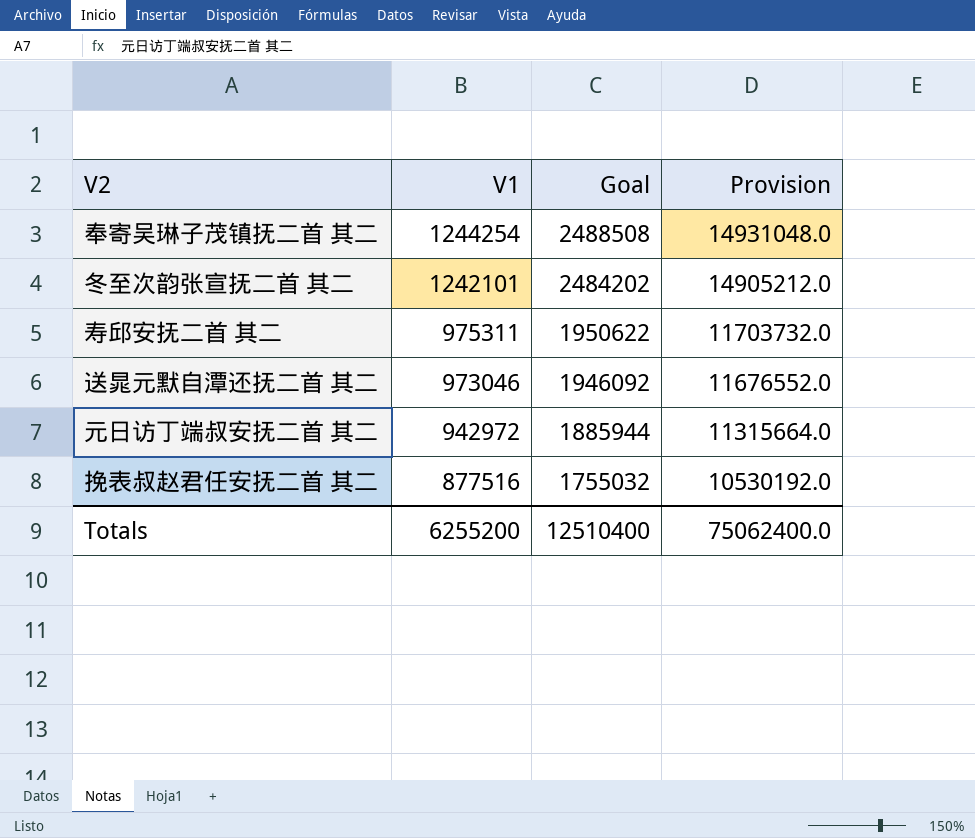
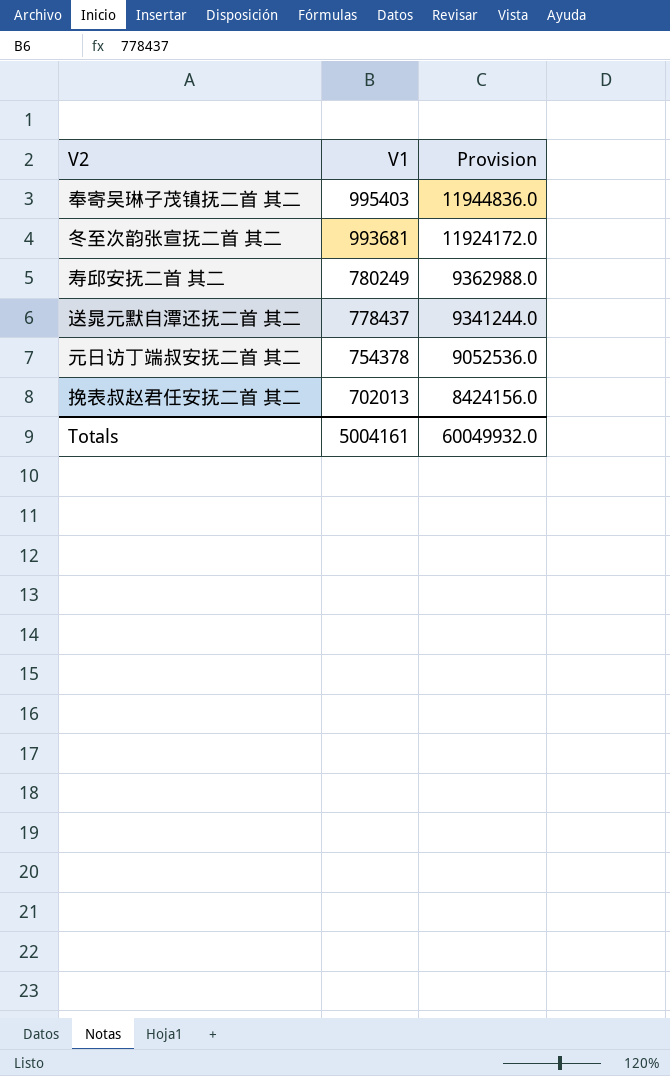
column Goal | formula: [V1] * 2 -> none
奉寄吴琳子茂镇抚二首 其二 | V1: 1244254 -> 995403
奉寄吴琳子茂镇抚二首 其二 | Provision: 14931048.0 -> 11944836.0
冬至次韵张宣抚二首 其二 | V1: 1242101 -> 993681
冬至次韵张宣抚二首 其二 | Provision: 14905212.0 -> 11924172.0
寿邱安抚二首 其二 | V1: 975311 -> 780249
寿邱安抚二首 其二 | Provision: 11703732.0 -> 9362988.0
送晁元默自潭还抚二首 其二 | V1: 973046 -> 778437
送晁元默自潭还抚二首 其二 | Provision: 11676552.0 -> 9341244.0
元日访丁端叔安抚二首 其二 | V1: 942972 -> 754378
元日访丁端叔安抚二首 其二 | Provision: 11315664.0 -> 9052536.0
挽表叔赵君任安抚二首 其二 | V1: 877516 -> 702013
挽表叔赵君任安抚二首 其二 | Provision: 10530192.0 -> 8424156.0
Totals | V1: 6255200 -> 5004161
Totals | Provision: 75062400.0 -> 60049932.0

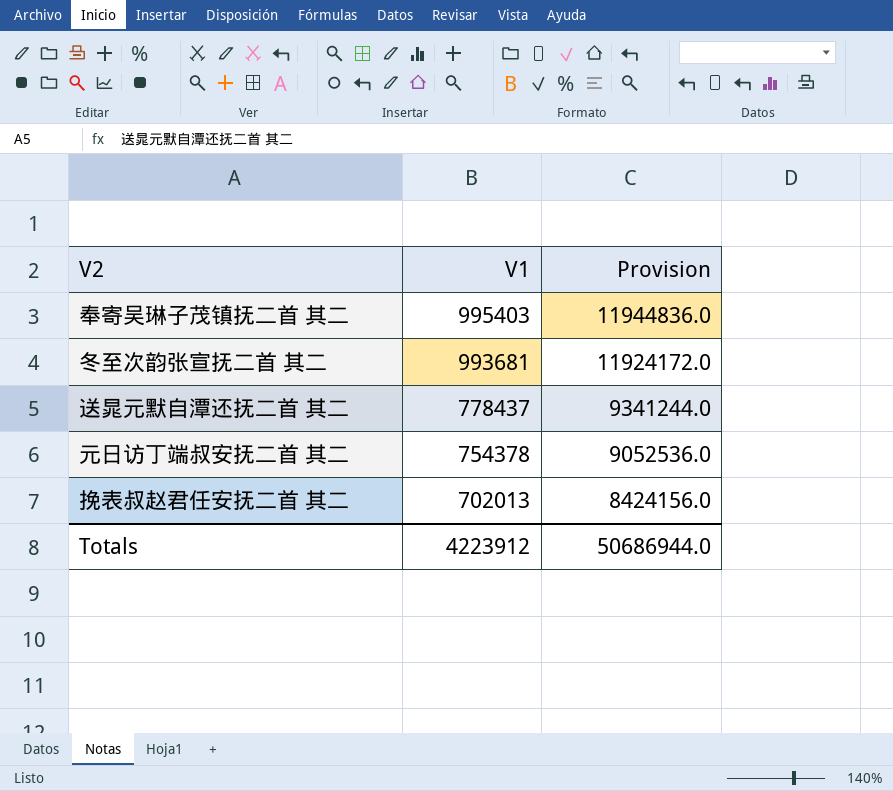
row 寿邱安抚二首 其二: 780249 | 9362988.0 -> none
Totals | V1: 5004161 -> 4223912
Totals | Provision: 60049932.0 -> 50686944.0

